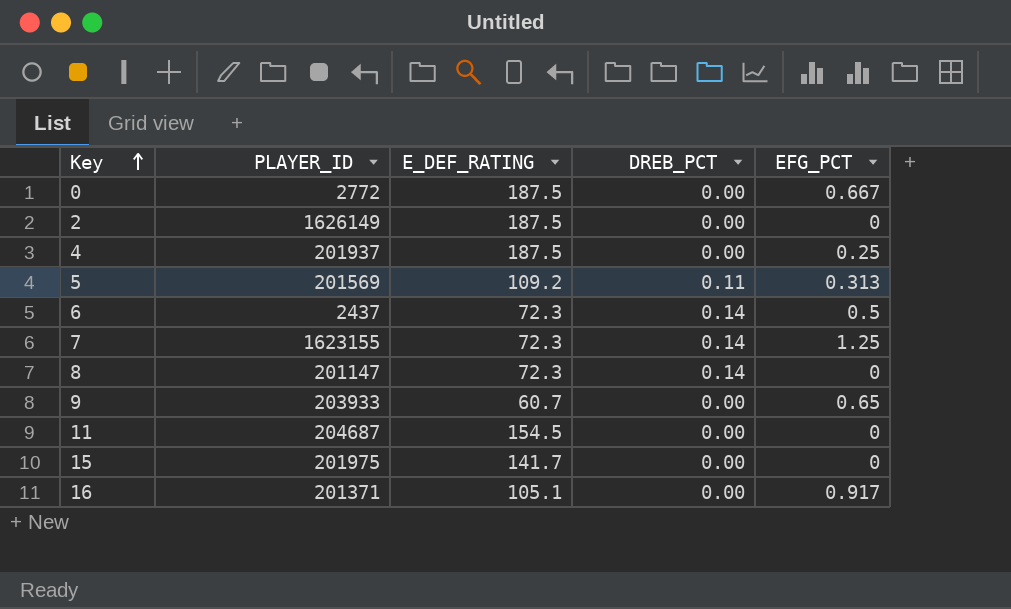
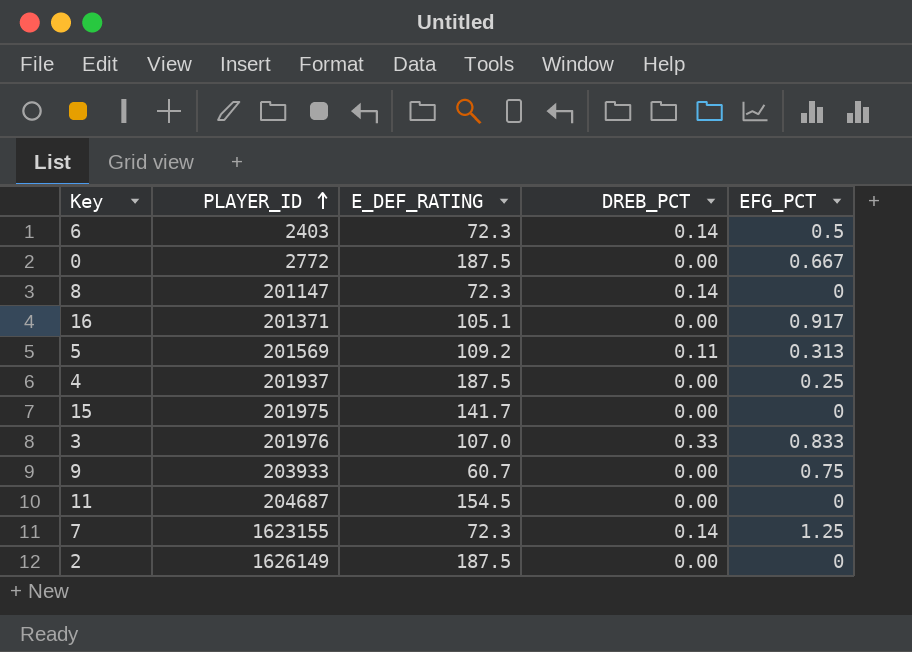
row order: Key ascending -> PLAYER_ID ascending
6 | PLAYER_ID: 2437 -> 2403
row 3: none -> 201976 | 107.0 | 0.33 | 0.833
9 | EFG_PCT: 0.65 -> 0.75

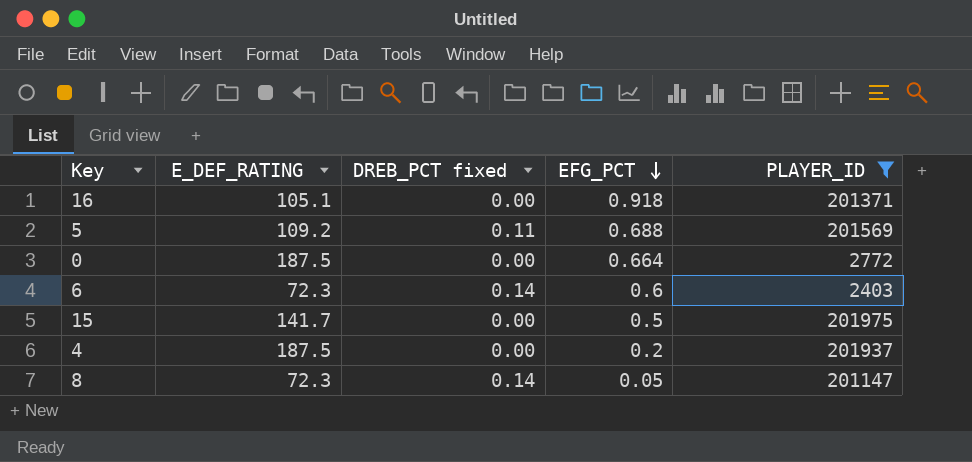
filter: none -> PLAYER_ID <= 201975
row order: PLAYER_ID ascending -> EFG_PCT descending
column name: DREB_PCT -> DREB_PCT fixed
column PLAYER_ID | position: 2 -> 5
16 | EFG_PCT: 0.917 -> 0.918
5 | EFG_PCT: 0.313 -> 0.688
0 | EFG_PCT: 0.667 -> 0.664
6 | EFG_PCT: 0.5 -> 0.6
15 | EFG_PCT: 0 -> 0.5
4 | EFG_PCT: 0.25 -> 0.2
8 | EFG_PCT: 0 -> 0.05

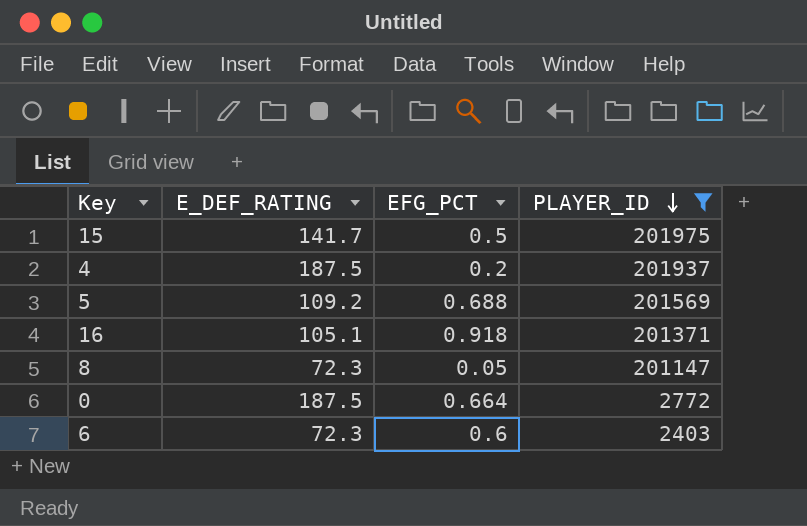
row order: EFG_PCT descending -> PLAYER_ID descending
column DREB_PCT fixed | position: 3 -> none

